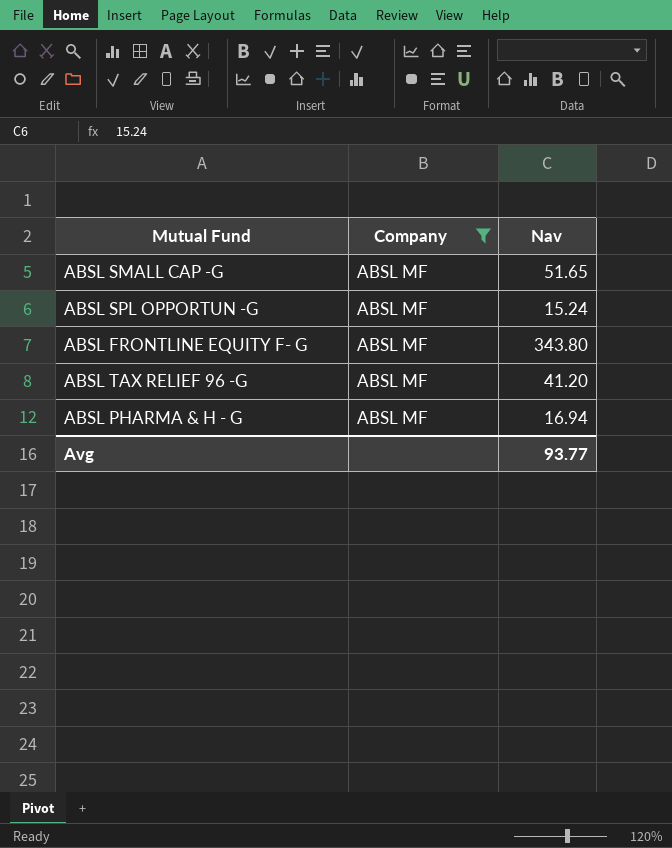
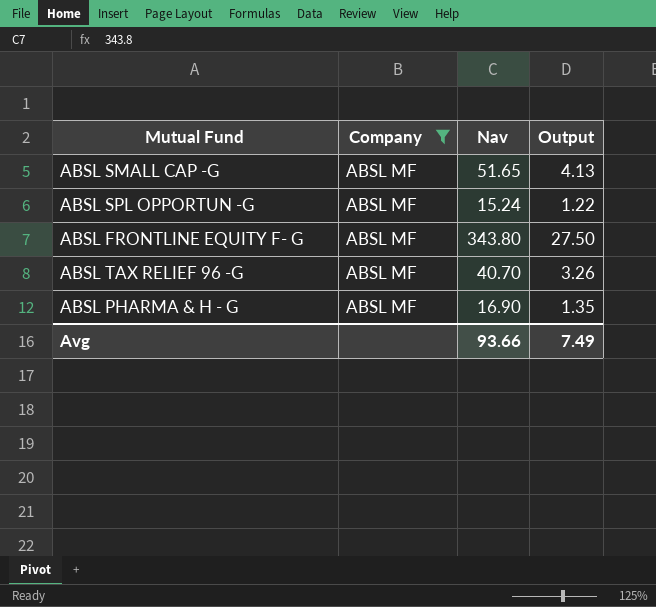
column Output | formula: none -> [Nav] * 0.08
ABSL TAX RELIEF 96 -G | Nav: 41.20 -> 40.70
ABSL PHARMA & H - G | Nav: 16.94 -> 16.90
Avg | Nav: 93.77 -> 93.66

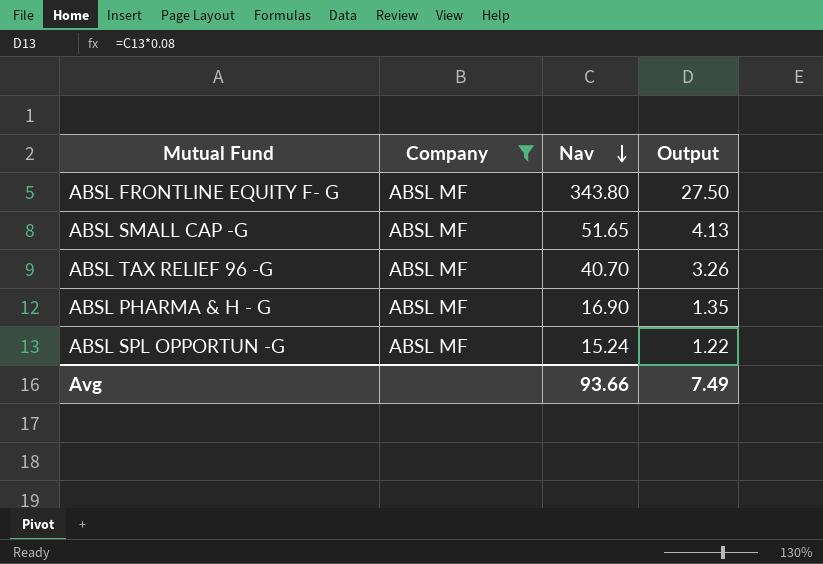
row order: none -> Nav descending

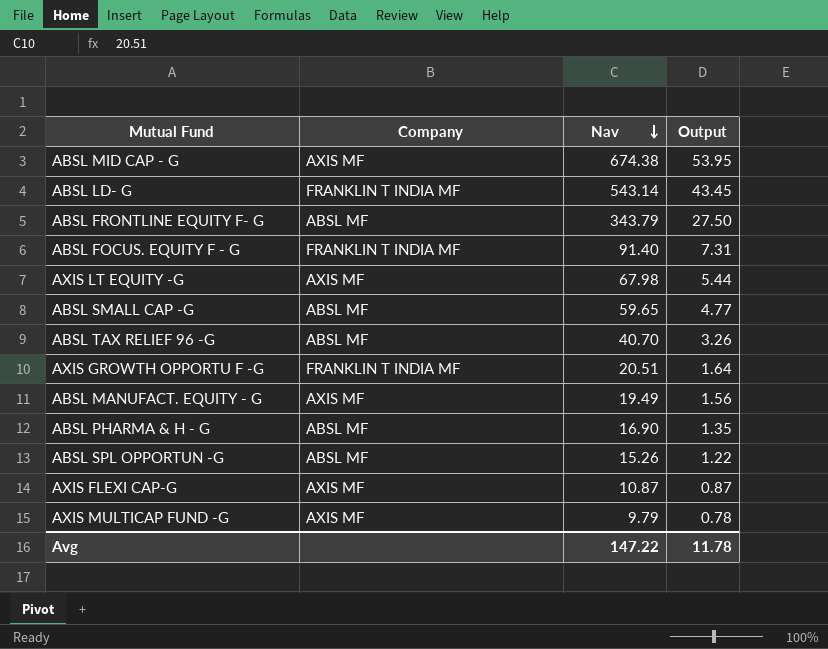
filter: Company = ABSL MF -> none
ABSL FRONTLINE EQUITY F- G | Nav: 343.80 -> 343.79
ABSL SMALL CAP -G | Nav: 51.65 -> 59.65
ABSL SMALL CAP -G | Output: 4.13 -> 4.77
ABSL SPL OPPORTUN -G | Nav: 15.24 -> 15.26
Avg | Nav: 93.66 -> 147.22
Avg | Output: 7.49 -> 11.78

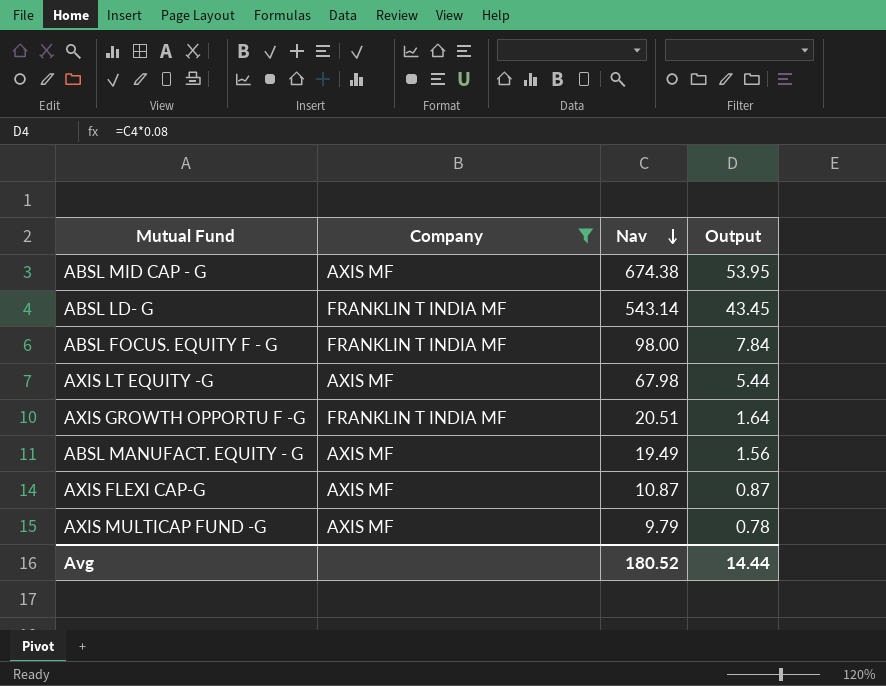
filter: none -> Company != ABSL MF
ABSL FOCUS. EQUITY F - G | Nav: 91.40 -> 98.00
ABSL FOCUS. EQUITY F - G | Output: 7.31 -> 7.84
Avg | Nav: 147.22 -> 180.52
Avg | Output: 11.78 -> 14.44

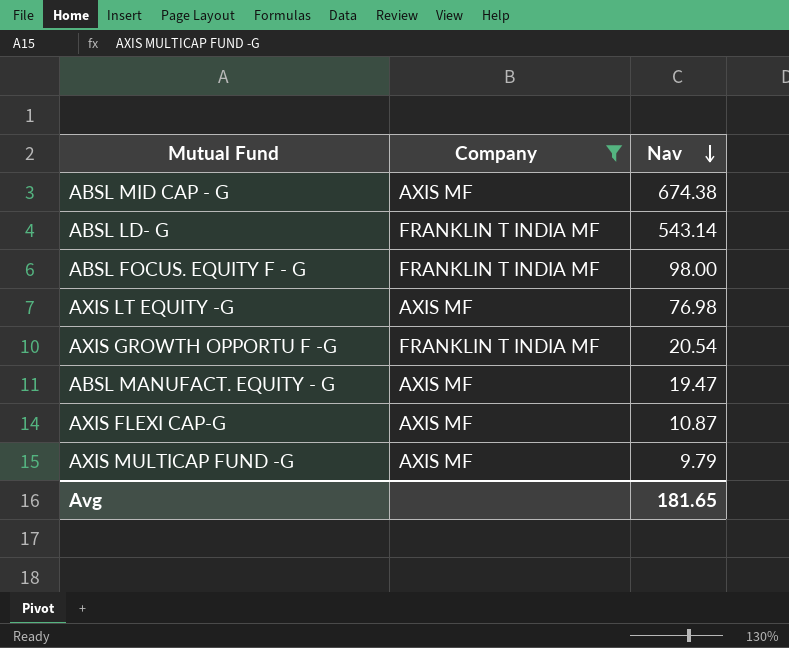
column Output | formula: [Nav] * 0.08 -> none
AXIS LT EQUITY -G | Nav: 67.98 -> 76.98
AXIS GROWTH OPPORTU F -G | Nav: 20.51 -> 20.54
ABSL MANUFACT. EQUITY - G | Nav: 19.49 -> 19.47
Avg | Nav: 180.52 -> 181.65

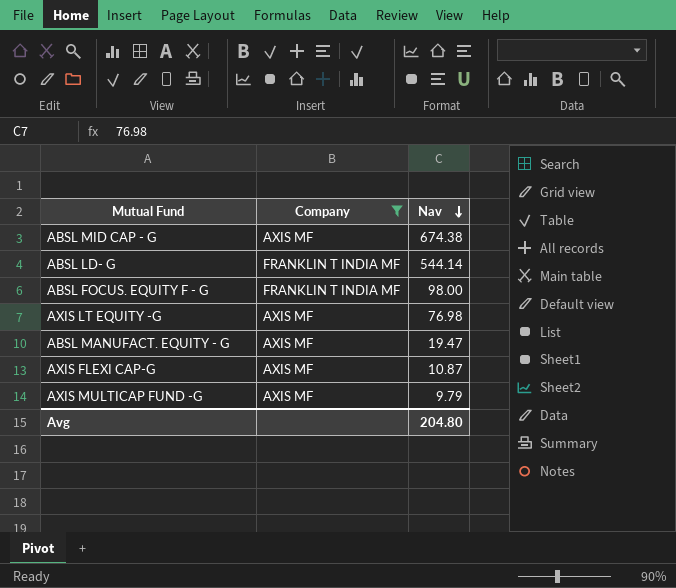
row AXIS GROWTH OPPORTU F -G: FRANKLIN T INDIA MF | 20.54 -> none
ABSL LD- G | Nav: 543.14 -> 544.14
Avg | Nav: 181.65 -> 204.80

